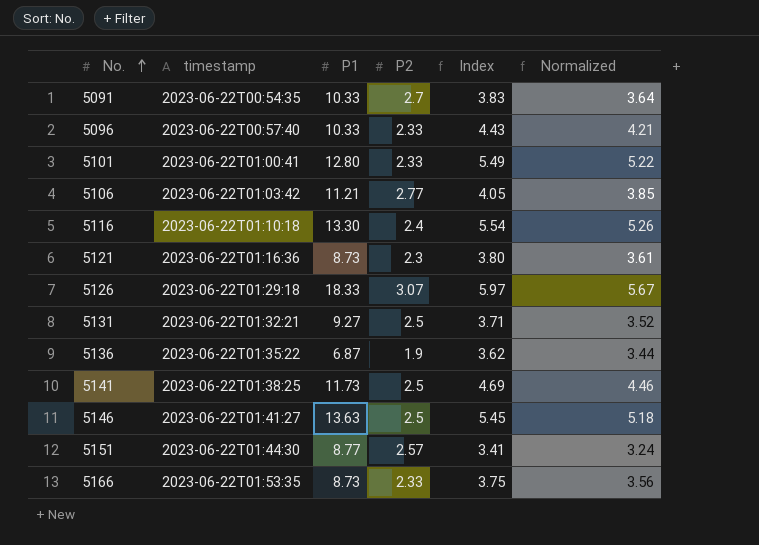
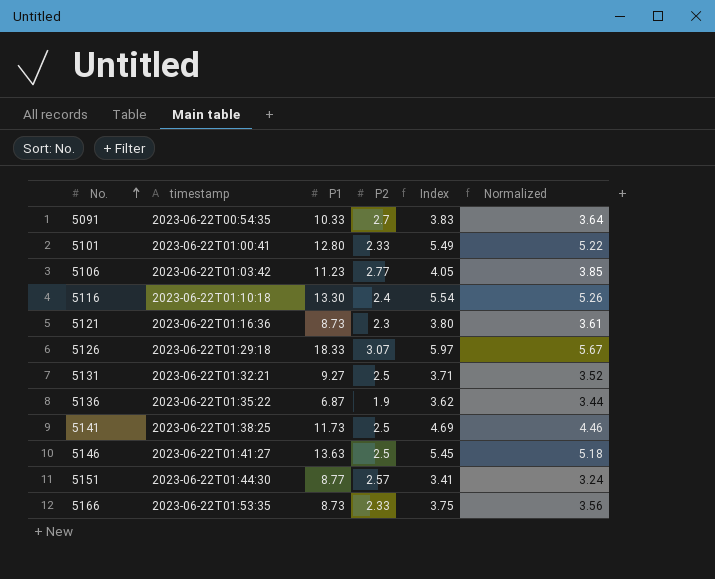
row 5096: 2023-06-22T00:57:40 | 10.33 | 2.33 | 4.43 | 4.21 -> none
5106 | P1: 11.21 -> 11.23

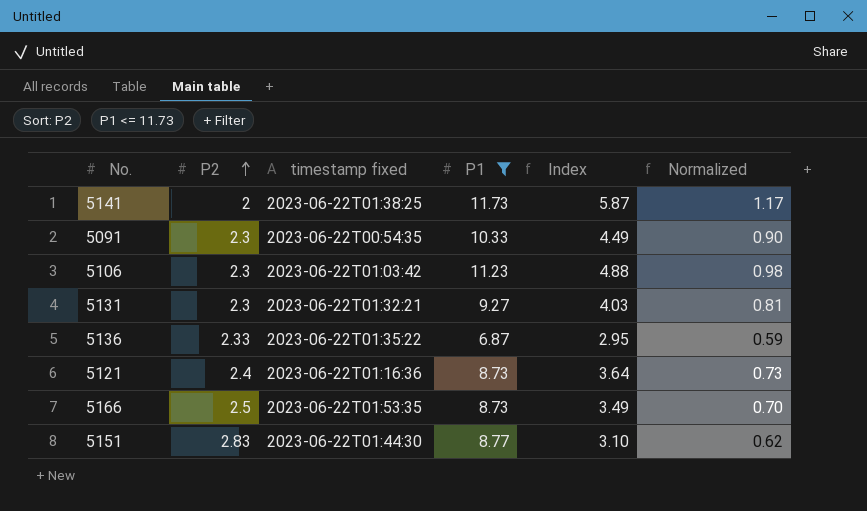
filter: none -> P1 <= 11.73
row order: No. ascending -> P2 ascending
column P2 | position: 4 -> 2
column name: timestamp -> timestamp fixed
column Normalized | formula: [Index] * 0.95 -> [Index] * 0.2
5141 | P2: 2.5 -> 2
5141 | Index: 4.69 -> 5.87
5091 | P2: 2.7 -> 2.3
5091 | Index: 3.83 -> 4.49
5106 | P2: 2.77 -> 2.3
5106 | Index: 4.05 -> 4.88
5131 | P2: 2.5 -> 2.3
5131 | Index: 3.71 -> 4.03
5136 | P2: 1.9 -> 2.33
5136 | Index: 3.62 -> 2.95
5121 | P2: 2.3 -> 2.4
5121 | Index: 3.80 -> 3.64
5166 | P2: 2.33 -> 2.5
5166 | Index: 3.75 -> 3.49
5151 | P2: 2.57 -> 2.83
5151 | Index: 3.41 -> 3.10

